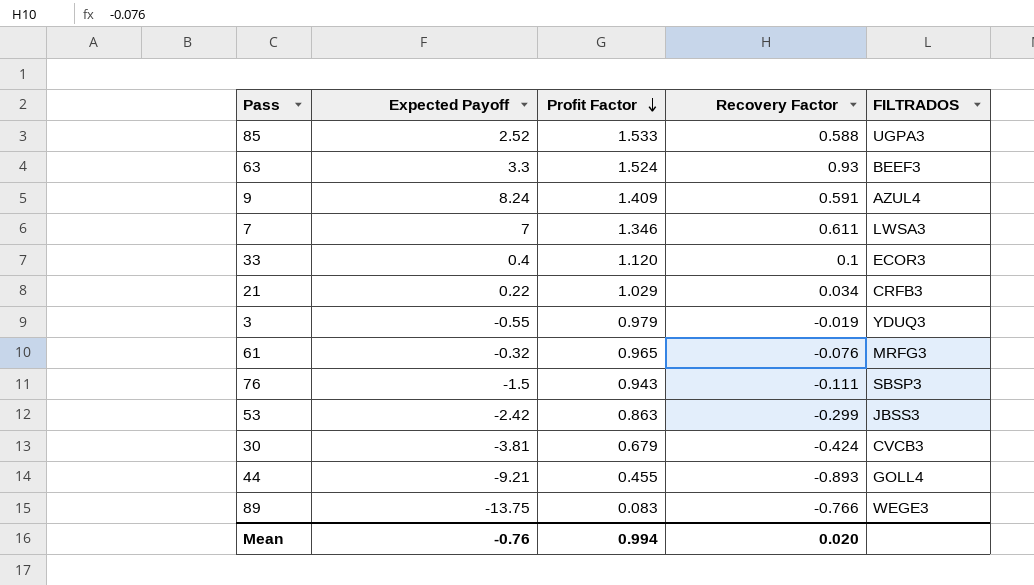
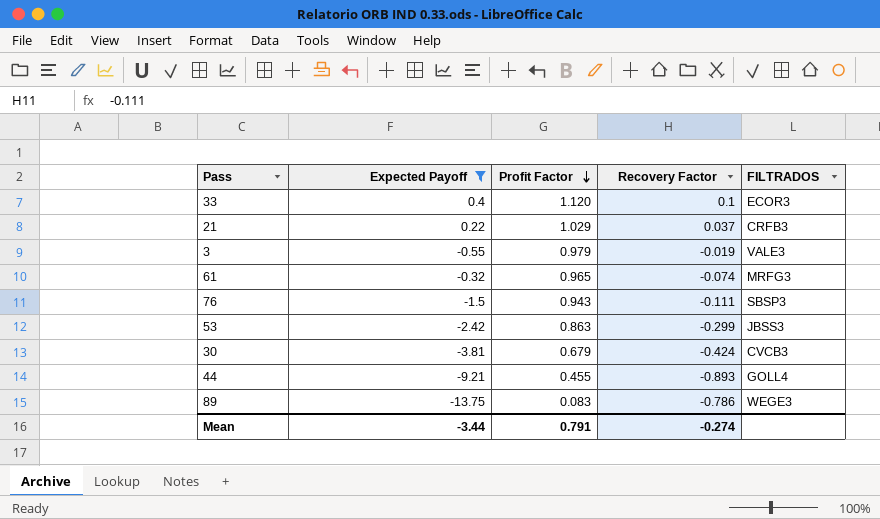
filter: none -> Expected Payoff <= 0.4
21 | Recovery Factor: 0.034 -> 0.037
3 | FILTRADOS: YDUQ3 -> VALE3
61 | Recovery Factor: -0.076 -> -0.074
89 | Recovery Factor: -0.766 -> -0.786
Mean | Expected Payoff: -0.76 -> -3.44
Mean | Profit Factor: 0.994 -> 0.791
Mean | Recovery Factor: 0.020 -> -0.274

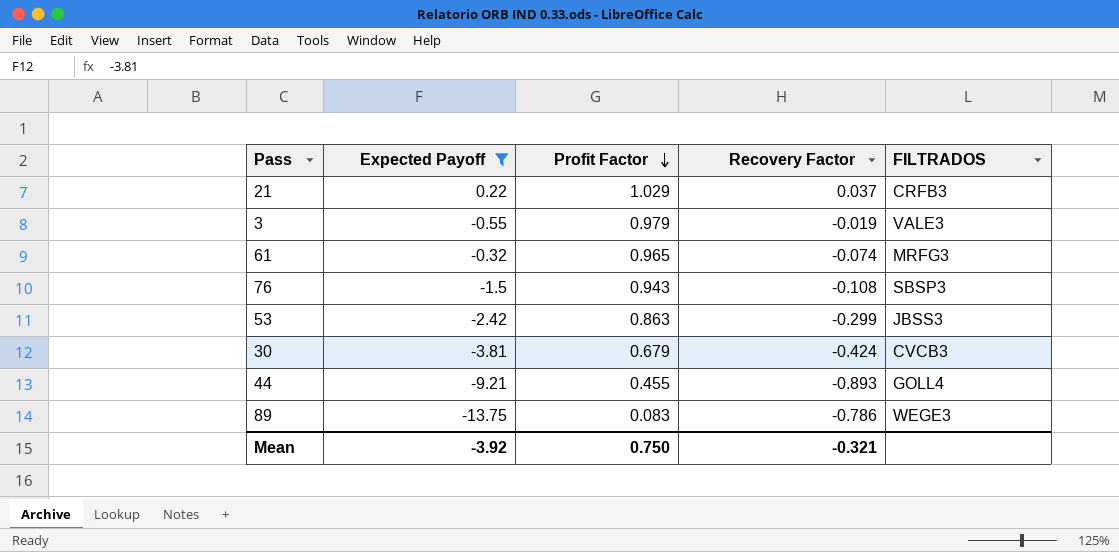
row 33: 0.4 | 1.120 | 0.1 | ECOR3 -> none
76 | Recovery Factor: -0.111 -> -0.108
Mean | Expected Payoff: -3.44 -> -3.92
Mean | Profit Factor: 0.791 -> 0.750
Mean | Recovery Factor: -0.274 -> -0.321

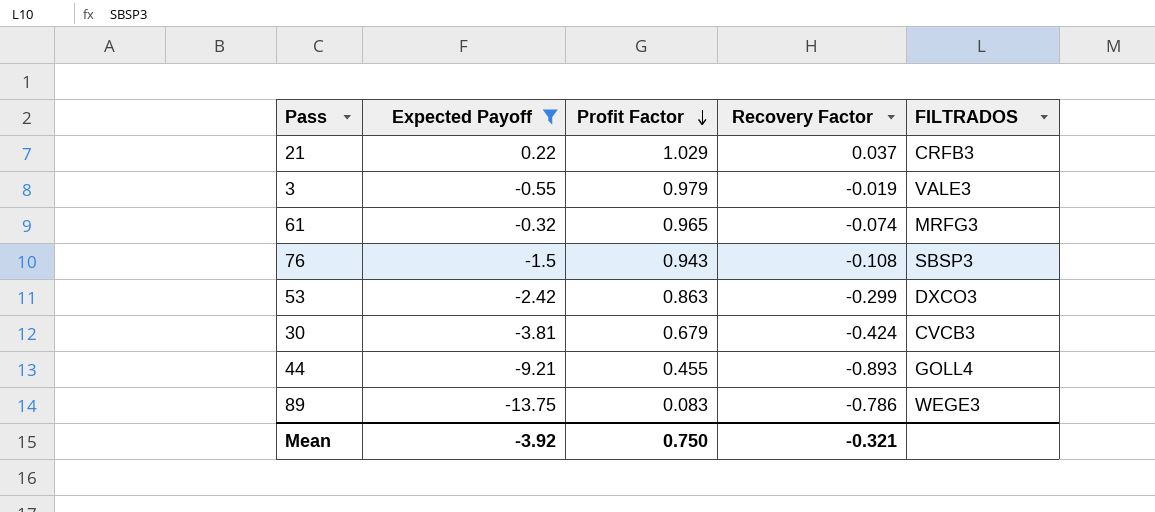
53 | FILTRADOS: JBSS3 -> DXCO3

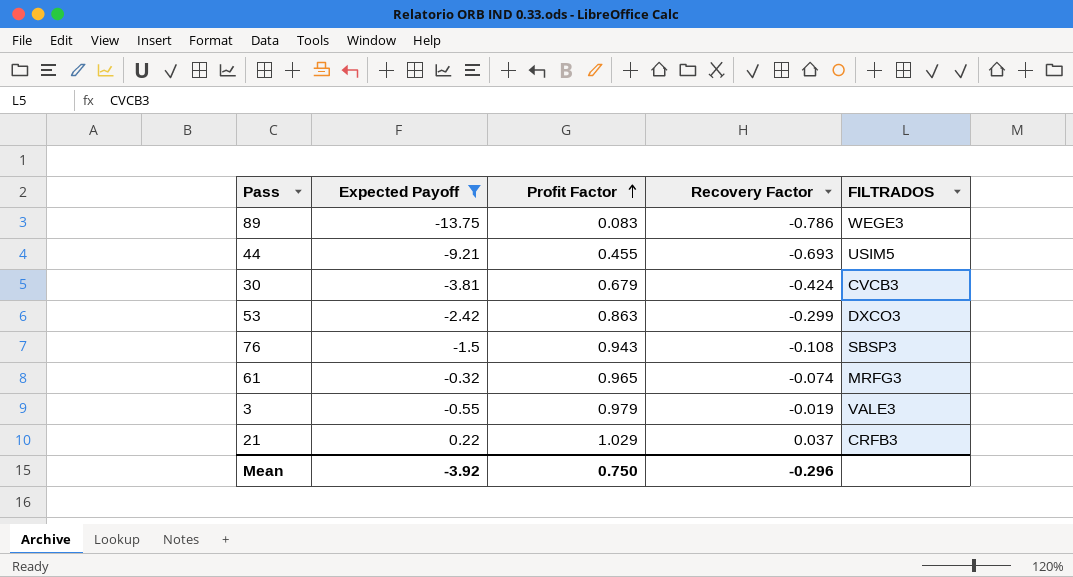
row order: Profit Factor descending -> Profit Factor ascending
44 | Recovery Factor: -0.893 -> -0.693
44 | FILTRADOS: GOLL4 -> USIM5
Mean | Recovery Factor: -0.321 -> -0.296

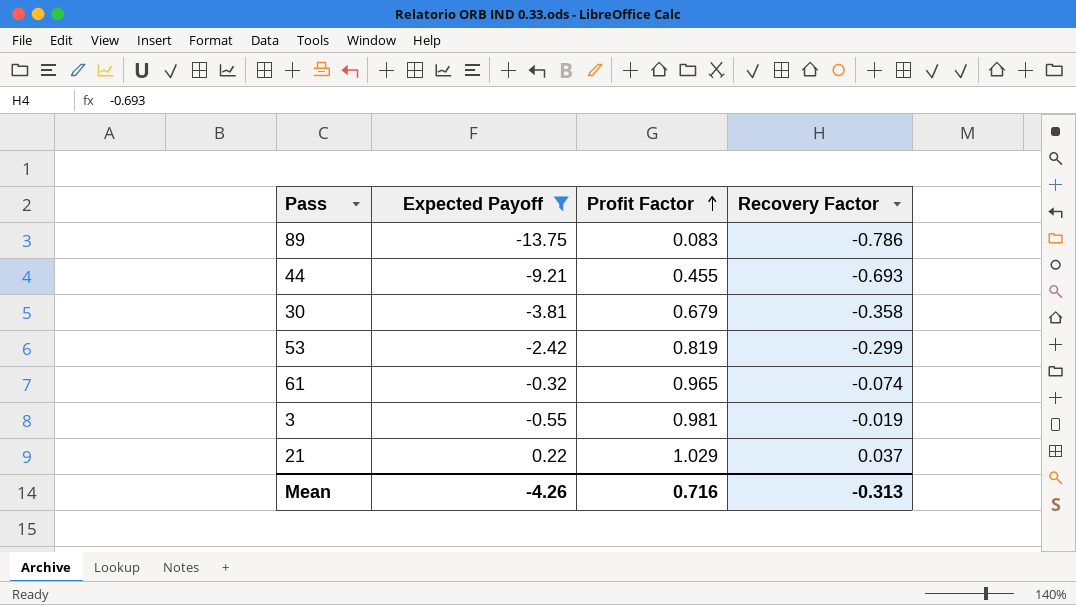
column FILTRADOS | position: 5 -> none
row 76: -1.5 | 0.943 | -0.108 | SBSP3 -> none
30 | Recovery Factor: -0.424 -> -0.358
53 | Profit Factor: 0.863 -> 0.819
3 | Profit Factor: 0.979 -> 0.981
Mean | Expected Payoff: -3.92 -> -4.26
Mean | Profit Factor: 0.750 -> 0.716
Mean | Recovery Factor: -0.296 -> -0.313

